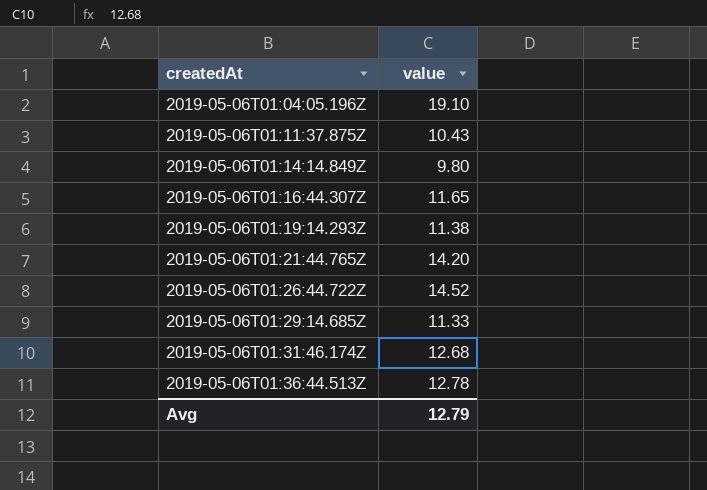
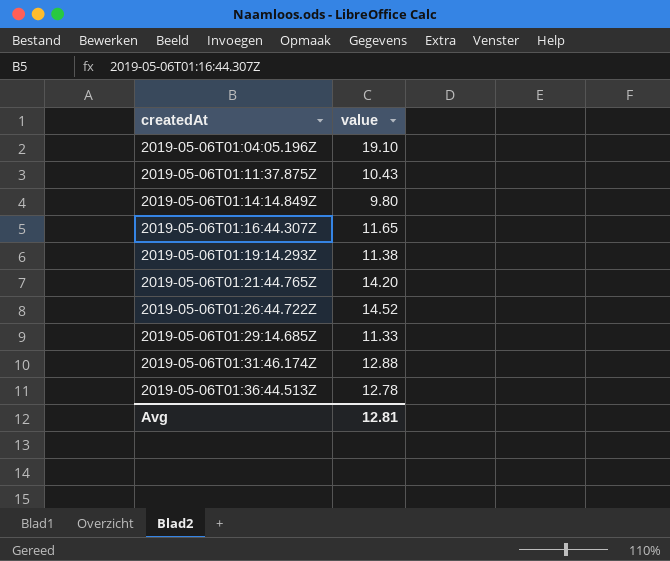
2019-05-06T01:31:46.174Z | value: 12.68 -> 12.88
Avg | value: 12.79 -> 12.81

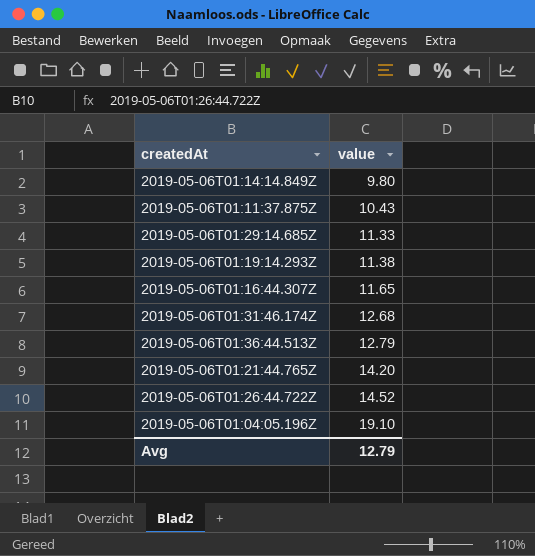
row order: createdAt ascending -> value ascending
2019-05-06T01:31:46.174Z | value: 12.88 -> 12.68
2019-05-06T01:36:44.513Z | value: 12.78 -> 12.79
Avg | value: 12.81 -> 12.79

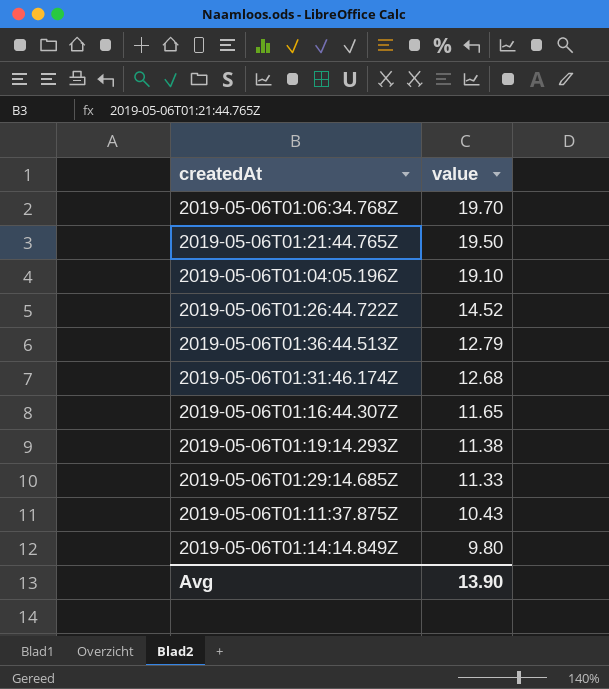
row order: value ascending -> value descending
row 2019-05-06T01:06:34.768Z: none -> 19.70
2019-05-06T01:21:44.765Z | value: 14.20 -> 19.50
Avg | value: 12.79 -> 13.90

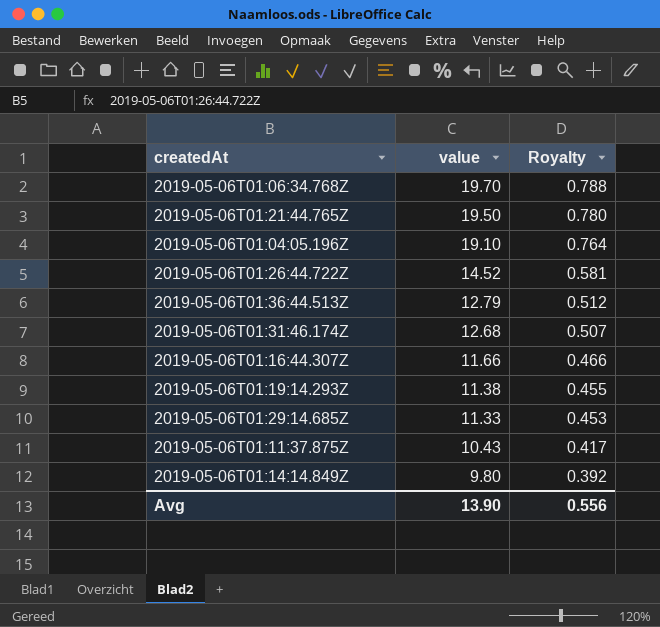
column Royalty | formula: none -> [value] * 0.04
2019-05-06T01:16:44.307Z | value: 11.65 -> 11.66

